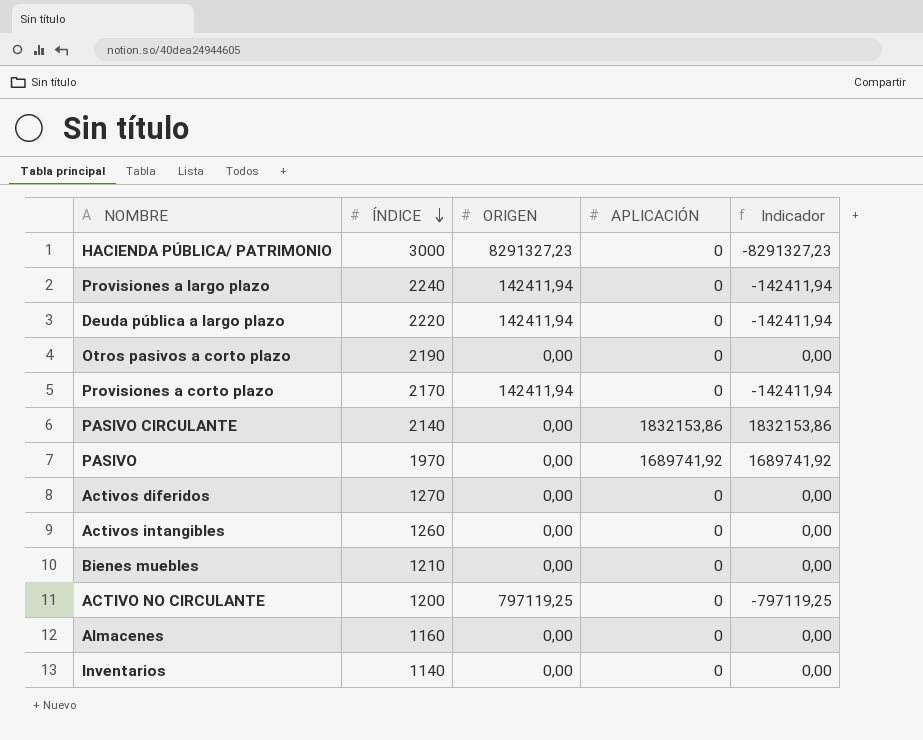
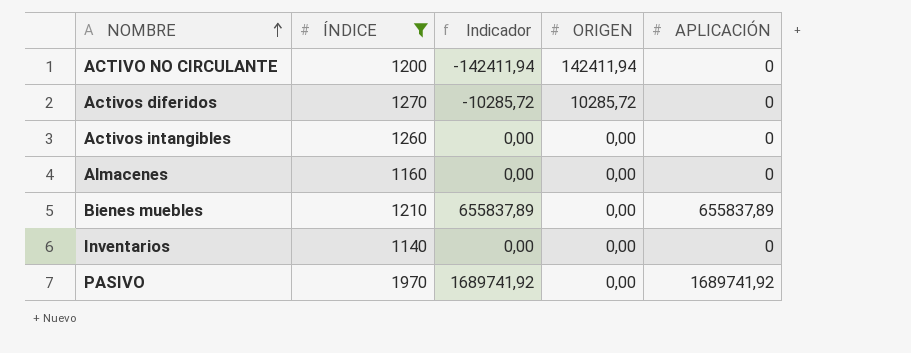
filter: none -> ÍNDICE <= 1970
row order: ÍNDICE descending -> NOMBRE ascending
column Indicador | position: 5 -> 3
ACTIVO NO CIRCULANTE | Indicador: -797119,25 -> -142411,94
ACTIVO NO CIRCULANTE | ORIGEN: 797119,25 -> 142411,94
Activos diferidos | Indicador: 0,00 -> -10285,72
Activos diferidos | ORIGEN: 0,00 -> 10285,72
Bienes muebles | Indicador: 0,00 -> 655837,89
Bienes muebles | APLICACIÓN: 0 -> 655837,89

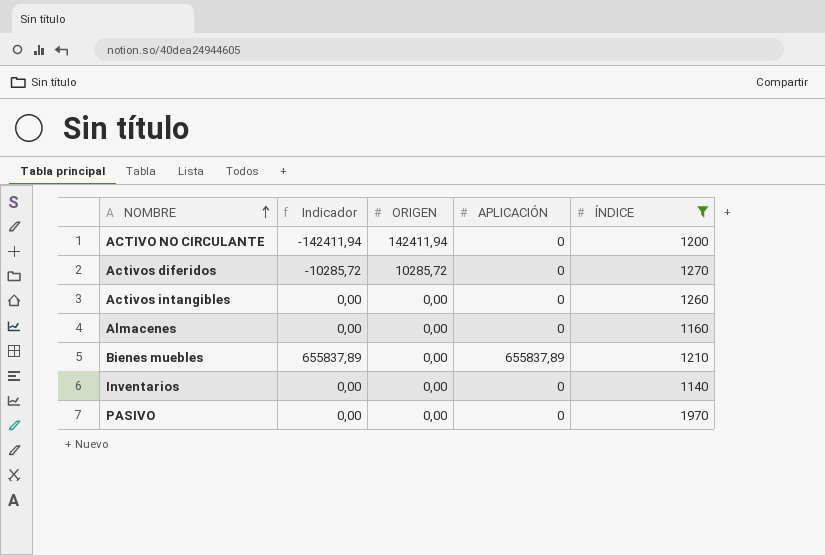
column ÍNDICE | position: 2 -> 5
PASIVO | Indicador: 1689741,92 -> 0,00
PASIVO | APLICACIÓN: 1689741,92 -> 0

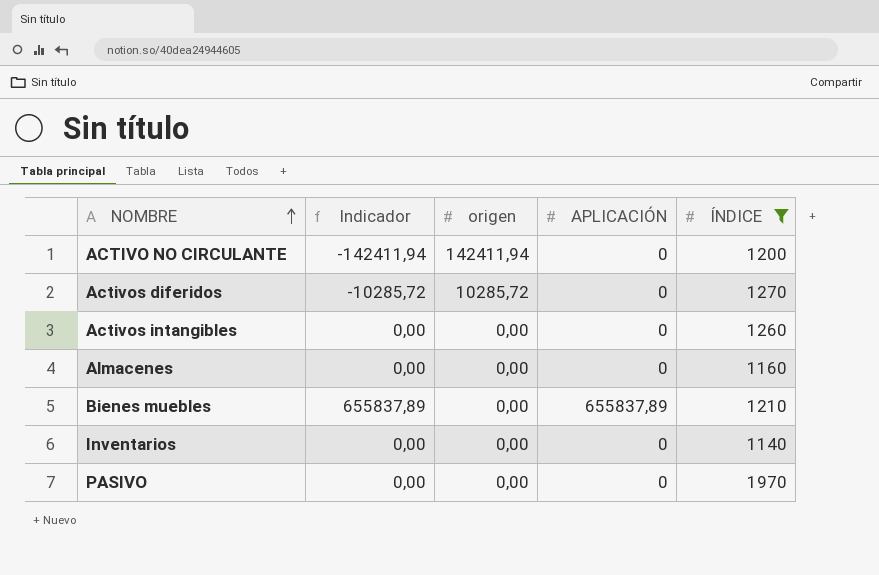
column name: ORIGEN -> origen

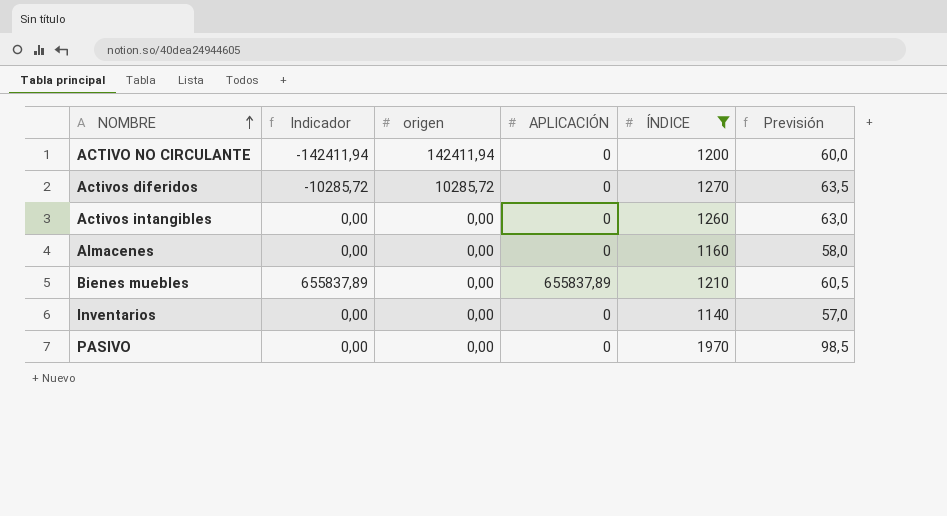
column Previsión | formula: none -> [ÍNDICE] * 0,05

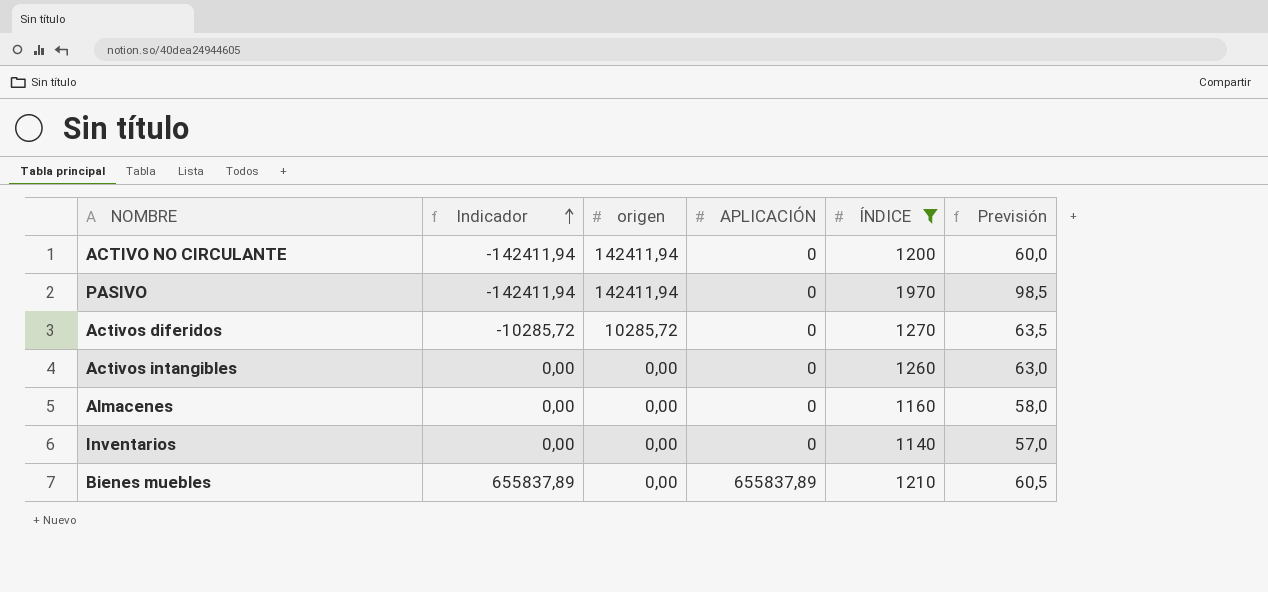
row order: NOMBRE ascending -> Indicador ascending
PASIVO | Indicador: 0,00 -> -142411,94
PASIVO | origen: 0,00 -> 142411,94

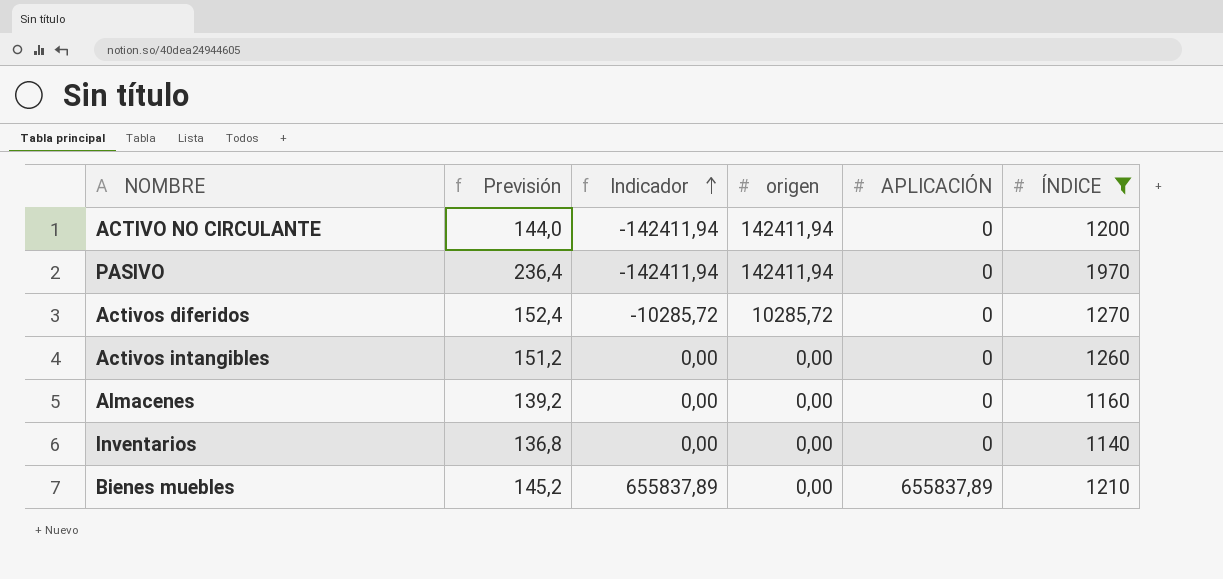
column Previsión | formula: [ÍNDICE] * 0,05 -> [ÍNDICE] * 0,12
column Previsión | position: 6 -> 2

